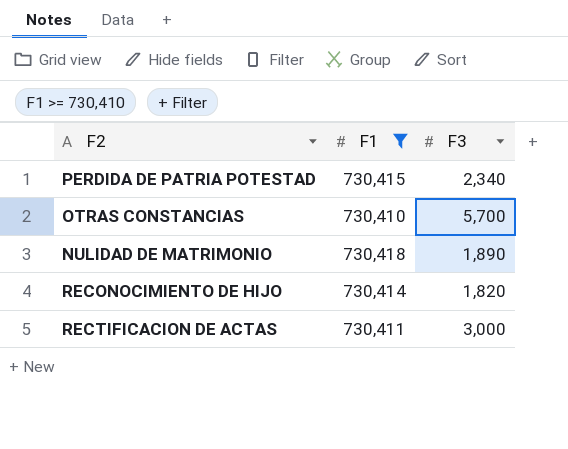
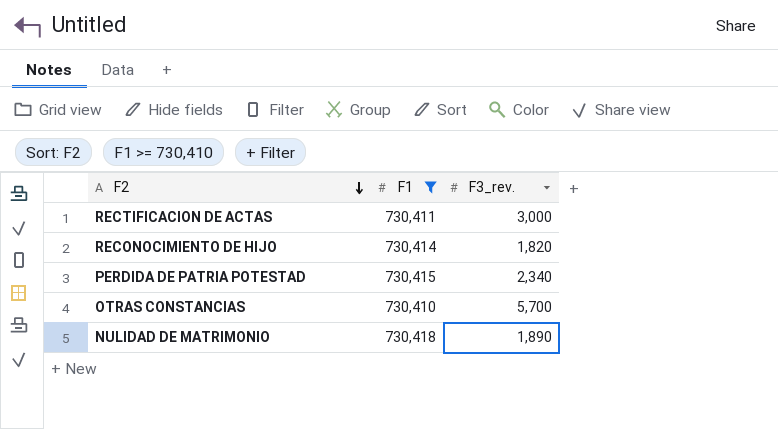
row order: none -> F2 descending
column name: F3 -> F3_rev.

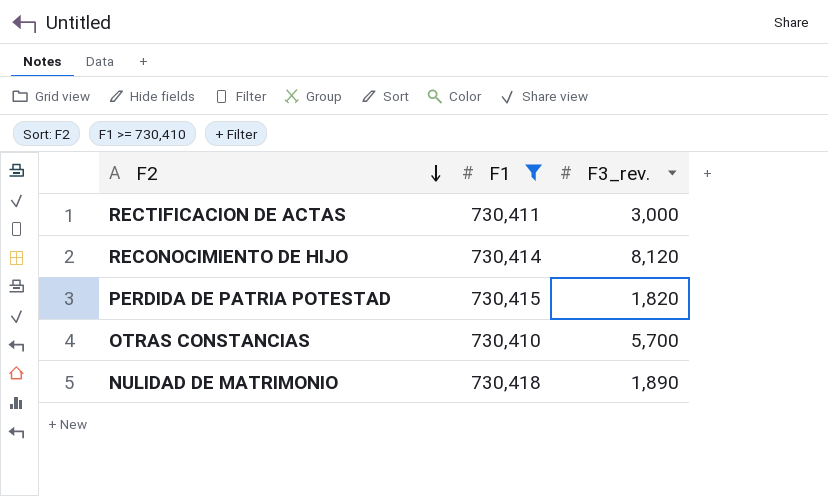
RECONOCIMIENTO DE HIJO | F3_rev.: 1,820 -> 8,120
PERDIDA DE PATRIA POTESTAD | F3_rev.: 2,340 -> 1,820

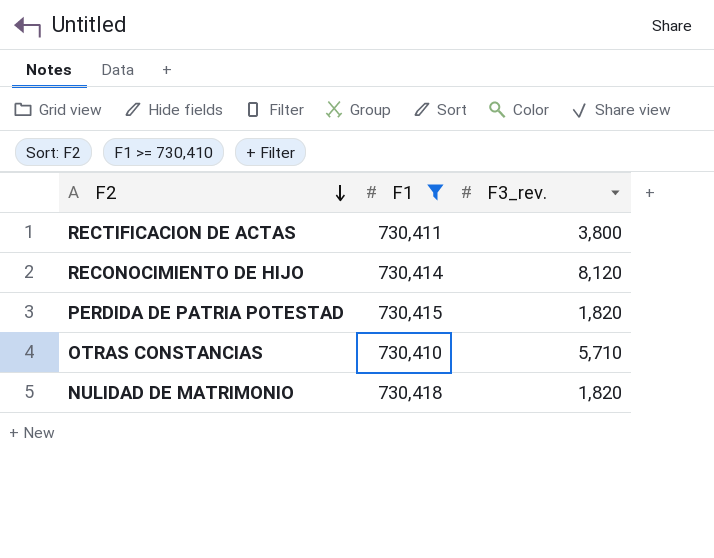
RECTIFICACION DE ACTAS | F3_rev.: 3,000 -> 3,800
OTRAS CONSTANCIAS | F3_rev.: 5,700 -> 5,710
NULIDAD DE MATRIMONIO | F3_rev.: 1,890 -> 1,820

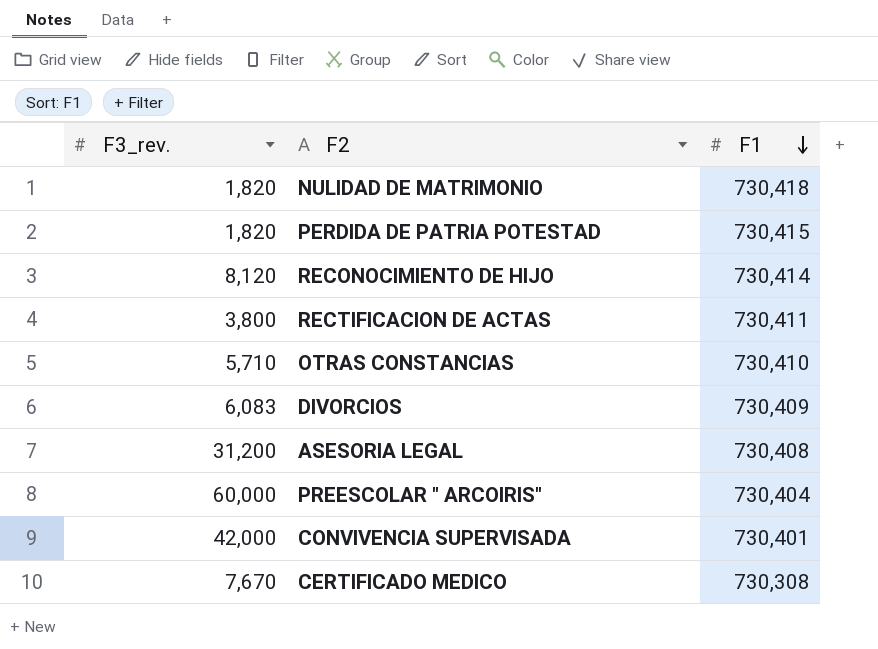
filter: F1 >= 730,410 -> none
row order: F2 descending -> F1 descending
column F3_rev. | position: 3 -> 1

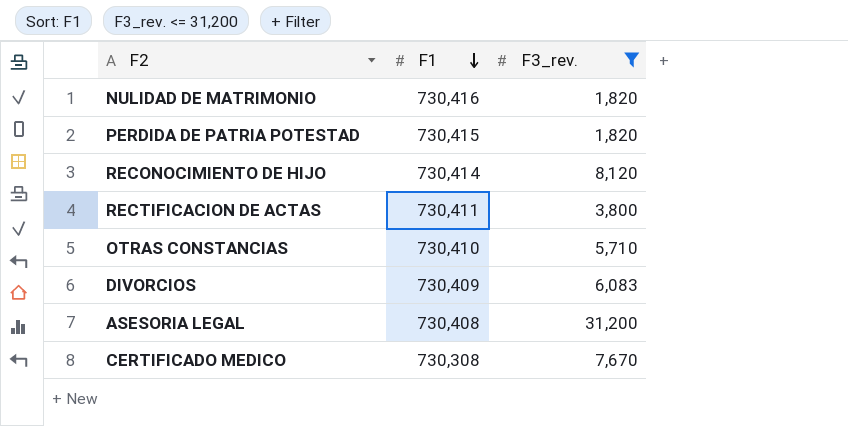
filter: none -> F3_rev. <= 31,200
column F3_rev. | position: 1 -> 3
NULIDAD DE MATRIMONIO | F1: 730,418 -> 730,416

